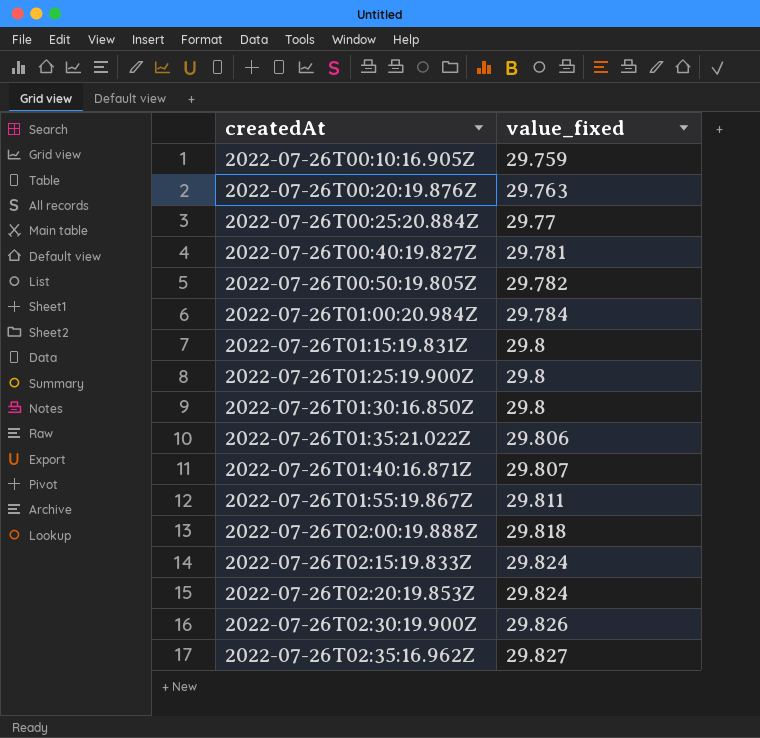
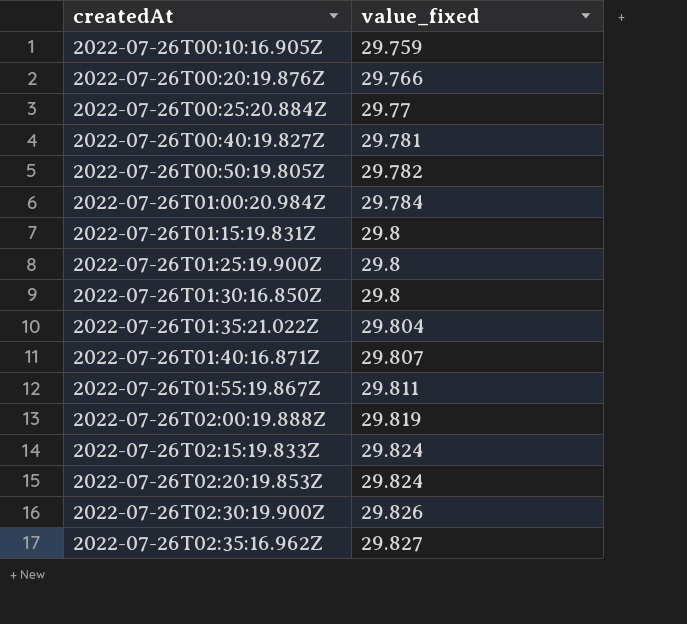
2022-07-26T00:20:19.876Z | value_fixed: 29.763 -> 29.766
2022-07-26T01:35:21.022Z | value_fixed: 29.806 -> 29.804
2022-07-26T02:00:19.888Z | value_fixed: 29.818 -> 29.819

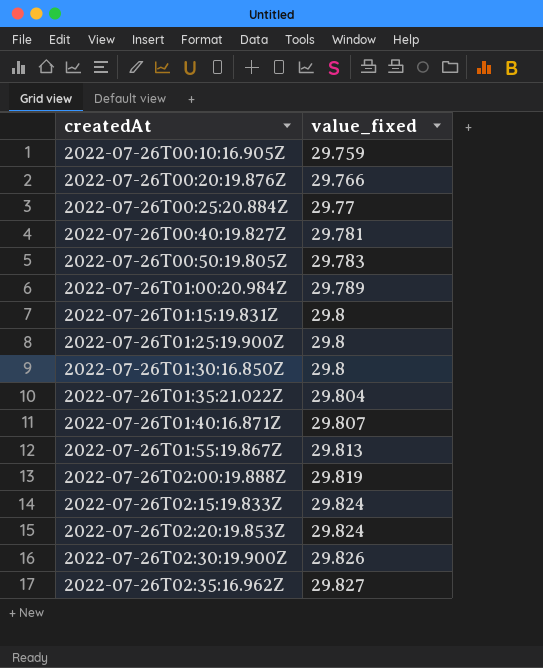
2022-07-26T00:50:19.805Z | value_fixed: 29.782 -> 29.783
2022-07-26T01:00:20.984Z | value_fixed: 29.784 -> 29.789
2022-07-26T01:55:19.867Z | value_fixed: 29.811 -> 29.813

